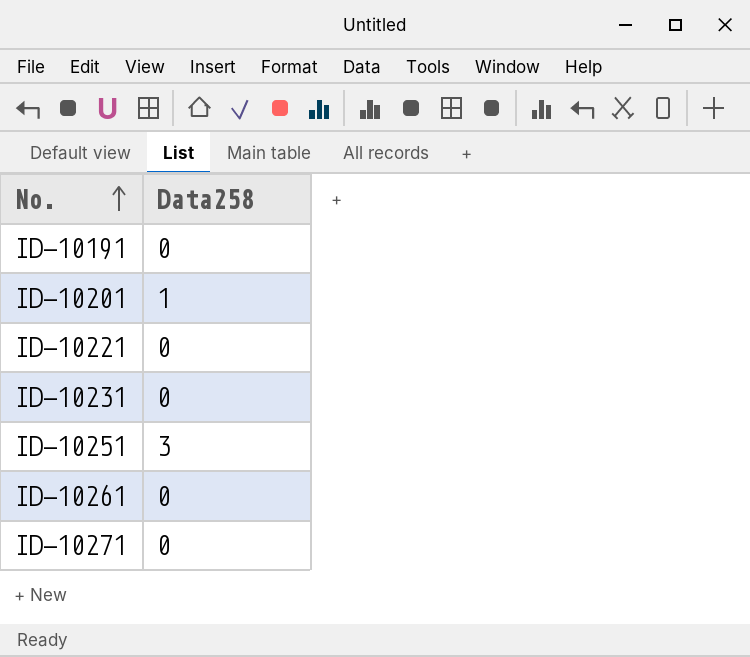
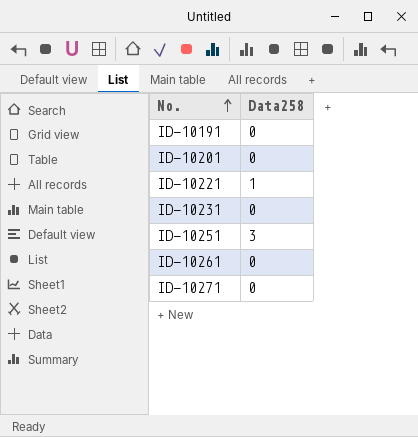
ID-10201 | Data258: 1 -> 0
ID-10221 | Data258: 0 -> 1

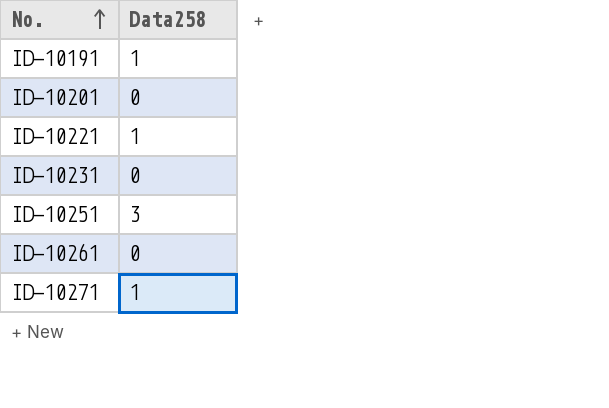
ID-10191 | Data258: 0 -> 1
ID-10271 | Data258: 0 -> 1

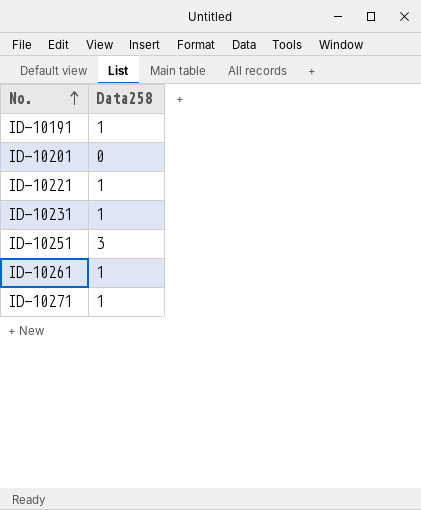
ID-10231 | Data258: 0 -> 1
ID-10261 | Data258: 0 -> 1

